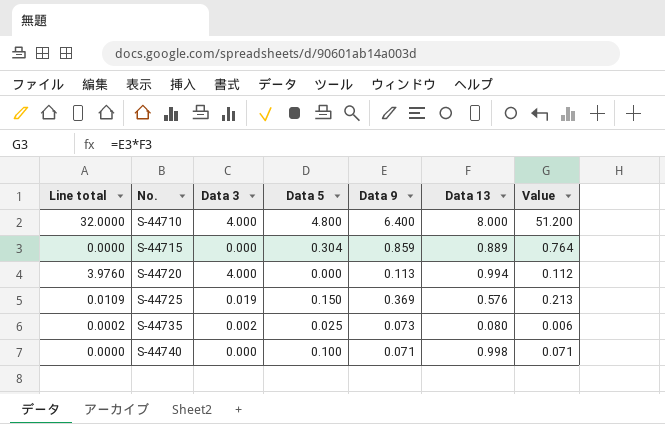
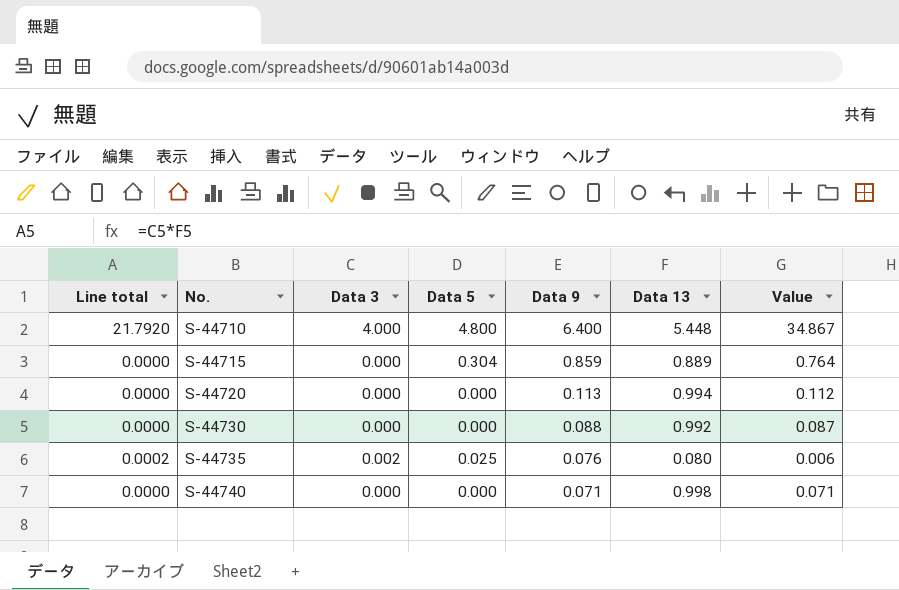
row S-44725: 0.0109 | 0.019 | 0.150 | 0.369 | 0.576 | 0.213 -> none
S-44710 | Line total: 32.0000 -> 21.7920
S-44710 | Data 13: 8.000 -> 5.448
S-44710 | Value: 51.200 -> 34.867
S-44720 | Line total: 3.9760 -> 0.0000
S-44720 | Data 3: 4.000 -> 0.000
row S-44730: none -> 0.0000 | 0.000 | 0.000 | 0.088 | 0.992 | 0.087
S-44735 | Data 9: 0.073 -> 0.076
S-44740 | Data 5: 0.100 -> 0.000

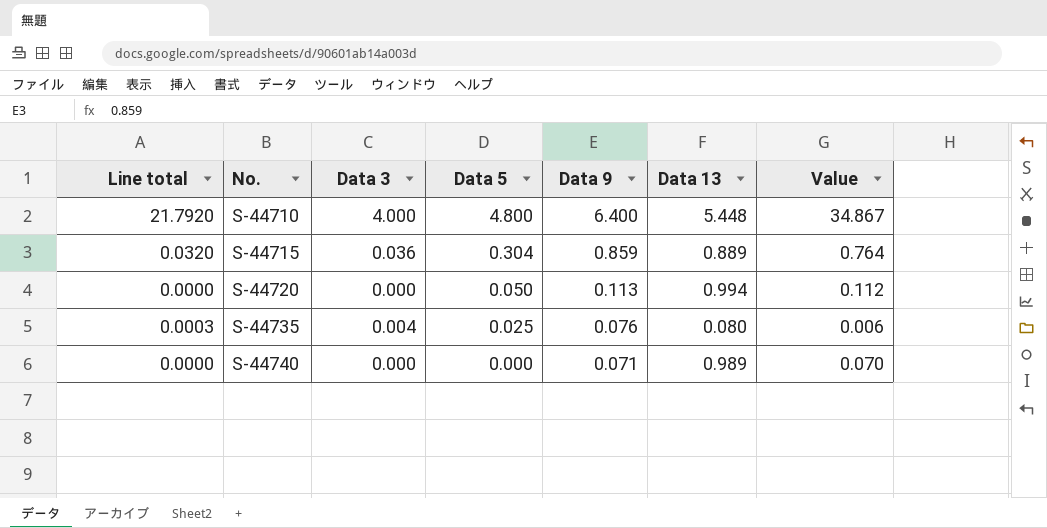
row S-44730: 0.0000 | 0.000 | 0.000 | 0.088 | 0.992 | 0.087 -> none
S-44715 | Line total: 0.0000 -> 0.0320
S-44715 | Data 3: 0.000 -> 0.036
S-44720 | Data 5: 0.000 -> 0.050
S-44735 | Line total: 0.0002 -> 0.0003
S-44735 | Data 3: 0.002 -> 0.004
S-44740 | Data 13: 0.998 -> 0.989
S-44740 | Value: 0.071 -> 0.070

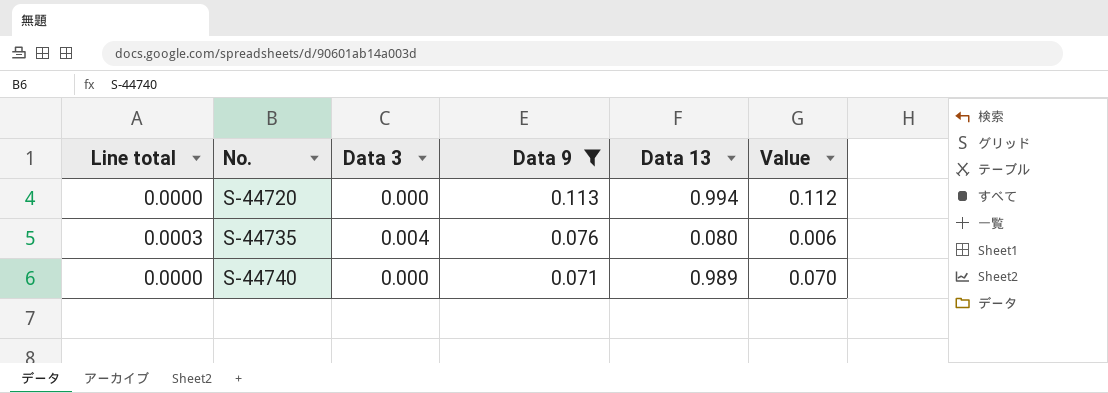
filter: none -> Data 9 <= 0.113
column Data 5 | position: 4 -> none

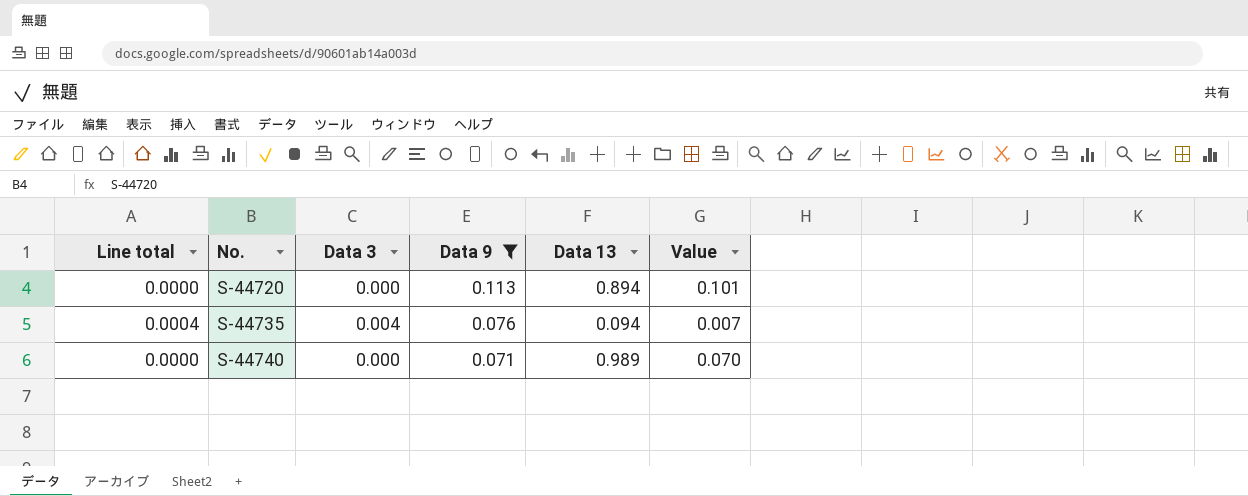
S-44720 | Data 13: 0.994 -> 0.894
S-44720 | Value: 0.112 -> 0.101
S-44735 | Line total: 0.0003 -> 0.0004
S-44735 | Data 13: 0.080 -> 0.094
S-44735 | Value: 0.006 -> 0.007

